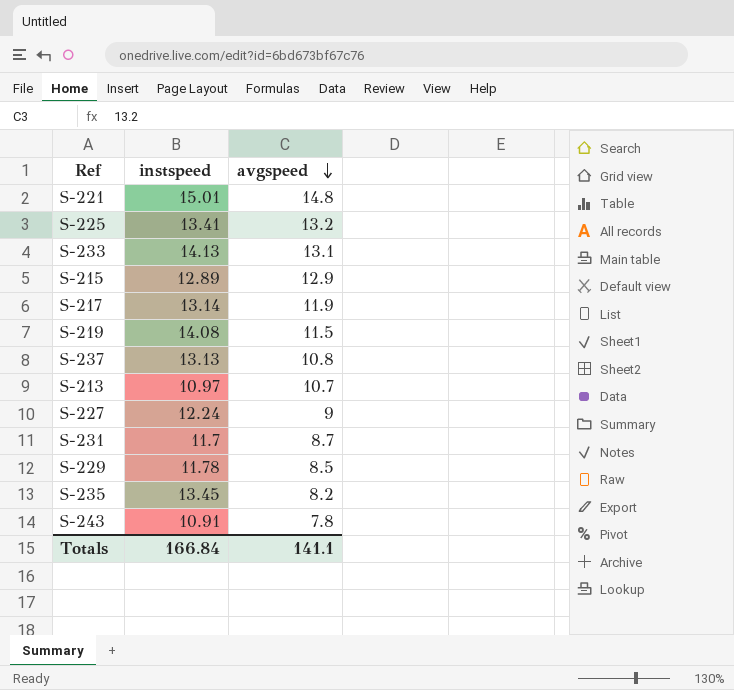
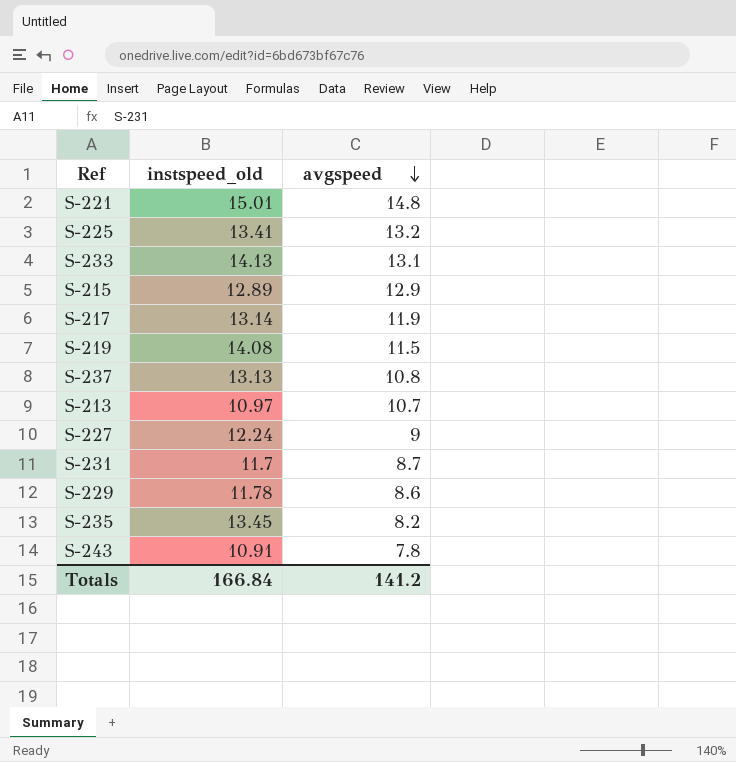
column name: instspeed -> instspeed_old
S-229 | avgspeed: 8.5 -> 8.6
Totals | avgspeed: 141.1 -> 141.2

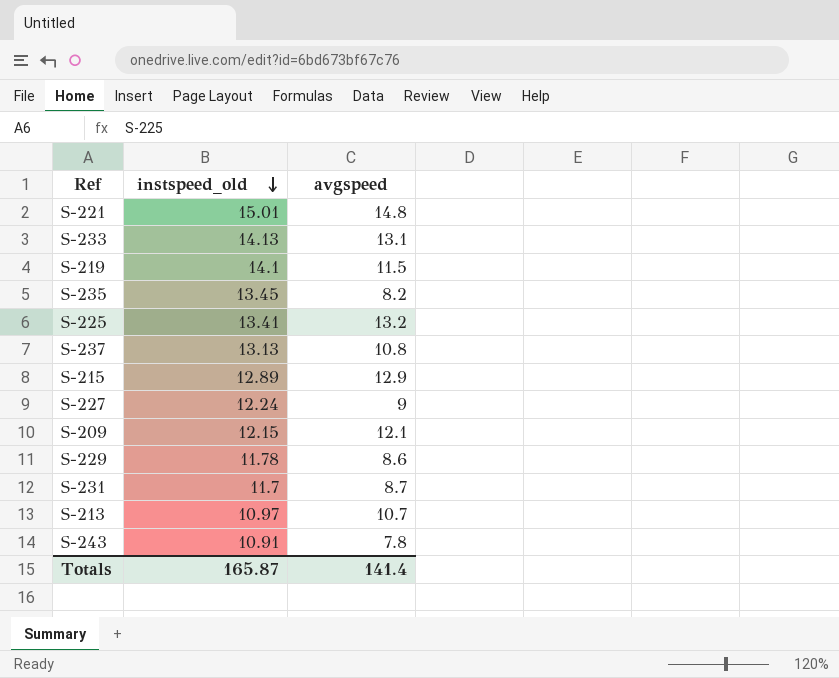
row order: avgspeed descending -> instspeed_old descending
row S-217: 13.14 | 11.9 -> none
S-219 | instspeed_old: 14.08 -> 14.1
row S-209: none -> 12.15 | 12.1
Totals | instspeed_old: 166.84 -> 165.87
Totals | avgspeed: 141.2 -> 141.4

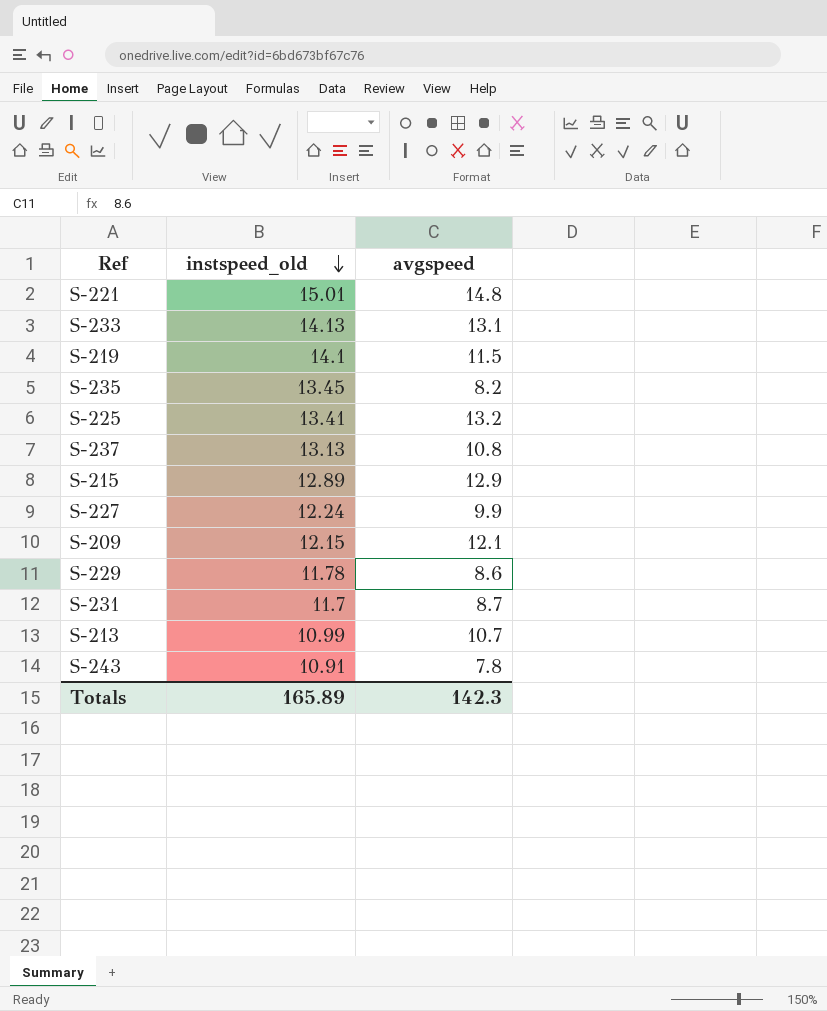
S-227 | avgspeed: 9 -> 9.9
S-213 | instspeed_old: 10.97 -> 10.99
Totals | instspeed_old: 165.87 -> 165.89
Totals | avgspeed: 141.4 -> 142.3

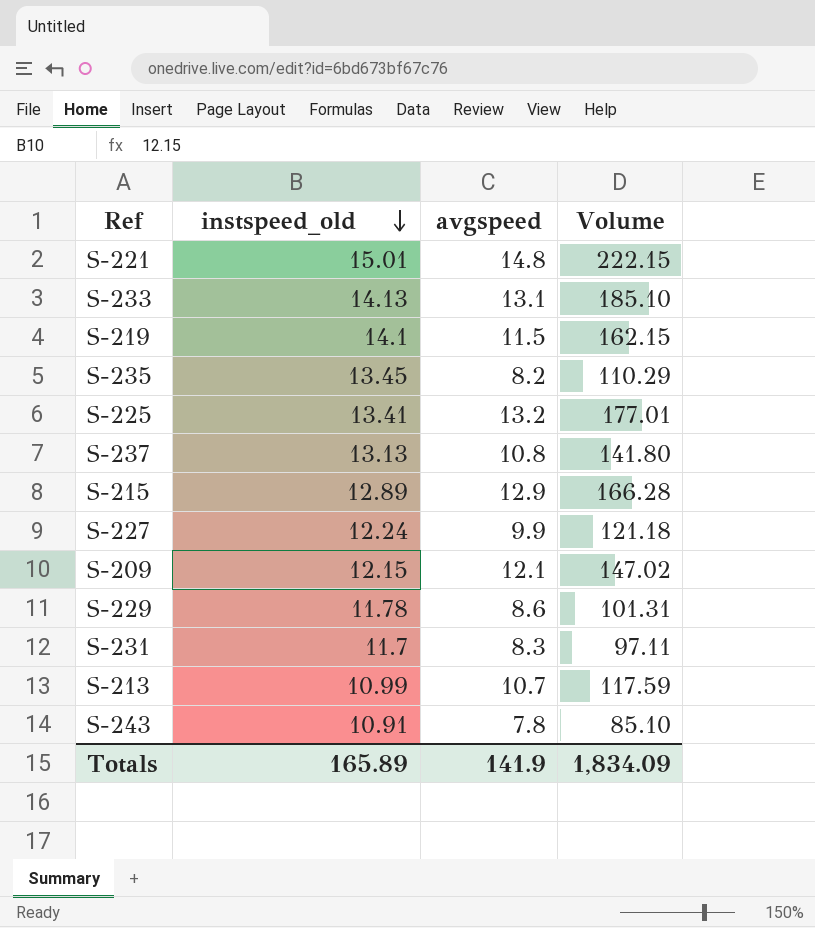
column Volume | formula: none -> [instspeed_old] * [avgspeed]
S-231 | avgspeed: 8.7 -> 8.3
Totals | avgspeed: 142.3 -> 141.9

